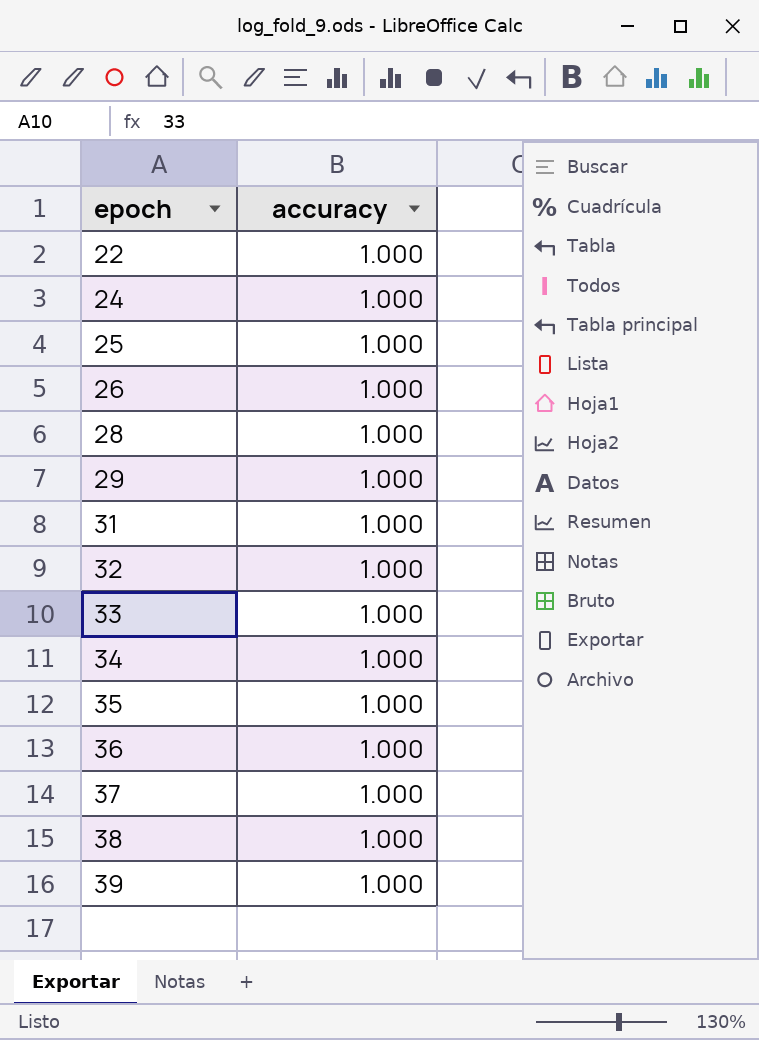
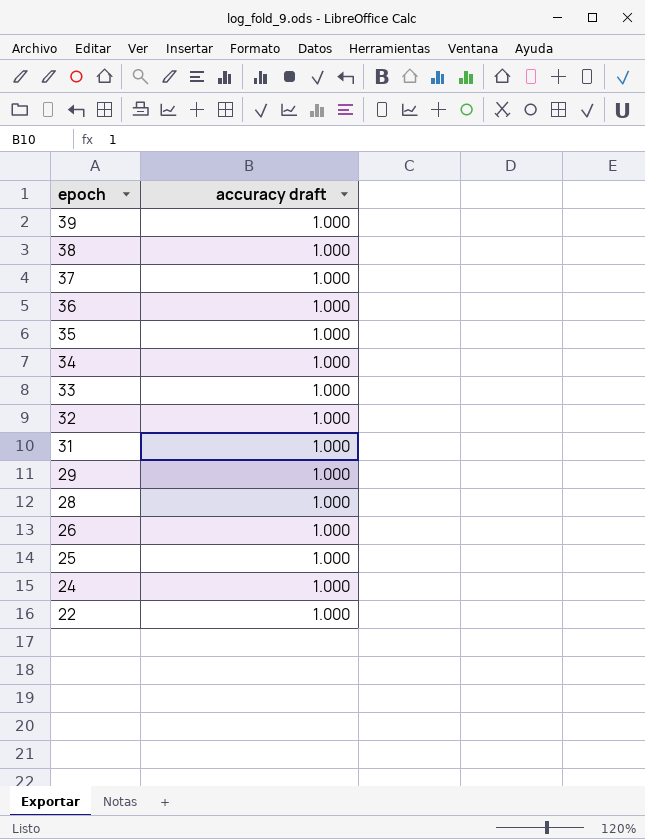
row order: epoch ascending -> epoch descending
column name: accuracy -> accuracy draft

